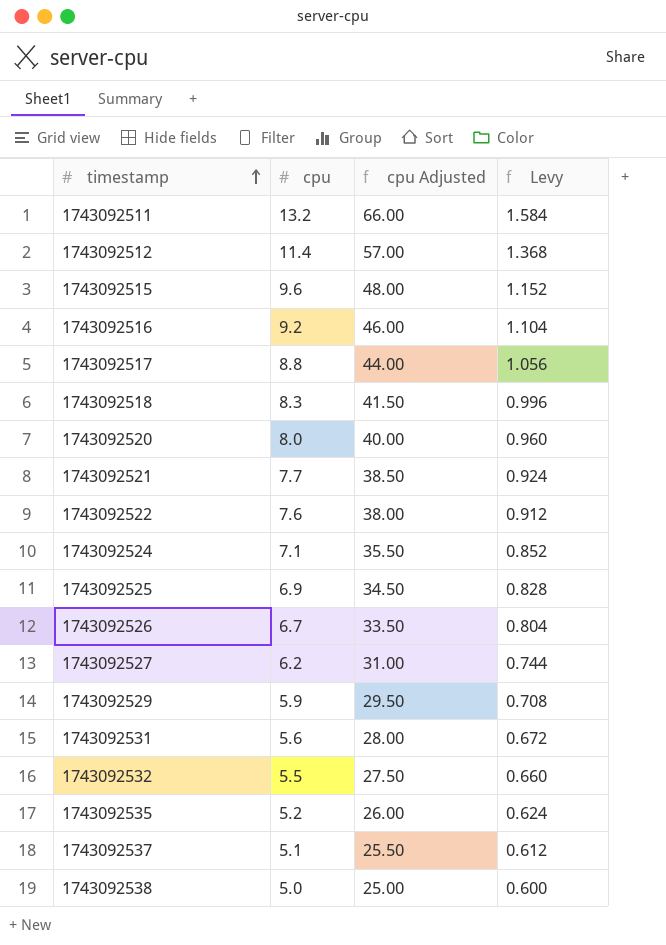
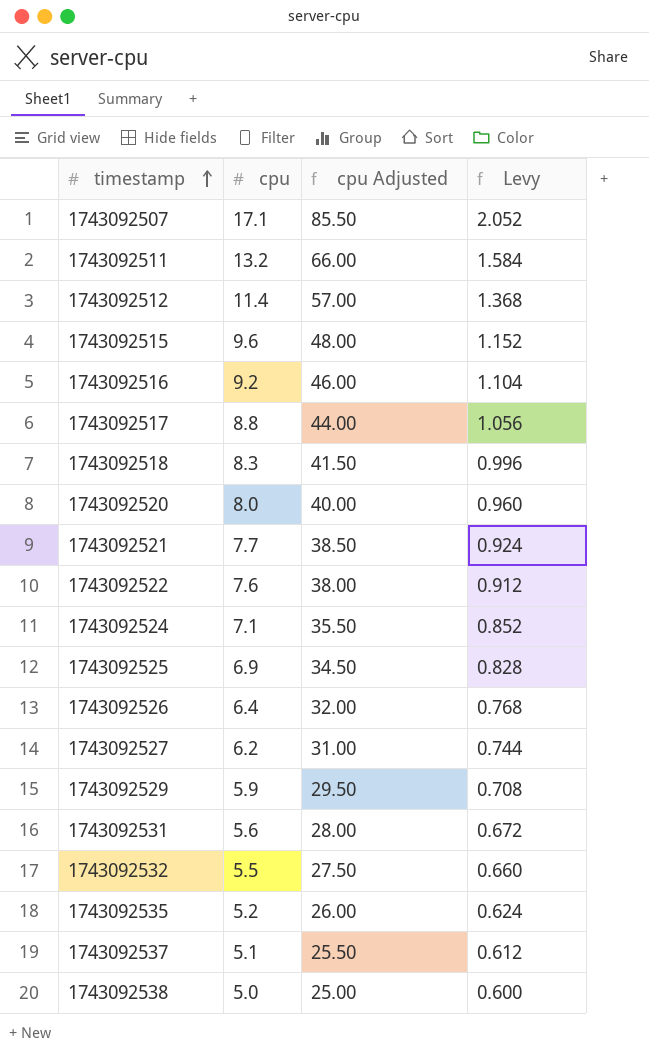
row 1743092507: none -> 17.1 | 85.50 | 2.052
1743092526 | cpu: 6.7 -> 6.4
1743092526 | cpu Adjusted: 33.50 -> 32.00
1743092526 | Levy: 0.804 -> 0.768

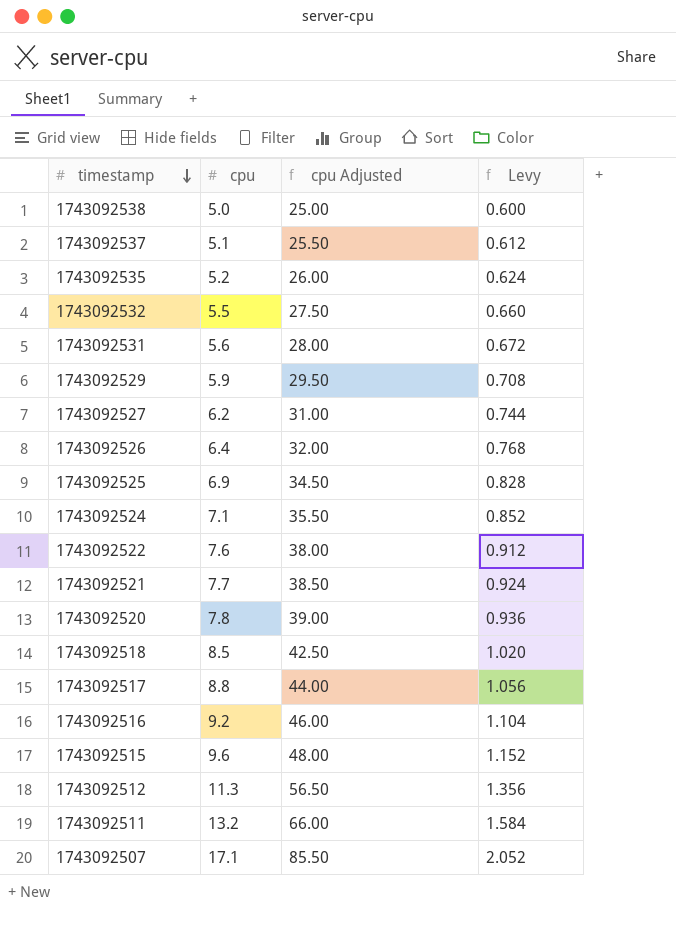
row order: timestamp ascending -> timestamp descending
1743092520 | cpu: 8.0 -> 7.8
1743092520 | cpu Adjusted: 40.00 -> 39.00
1743092520 | Levy: 0.960 -> 0.936
1743092518 | cpu: 8.3 -> 8.5
1743092518 | cpu Adjusted: 41.50 -> 42.50
1743092518 | Levy: 0.996 -> 1.020
1743092512 | cpu: 11.4 -> 11.3
1743092512 | cpu Adjusted: 57.00 -> 56.50
1743092512 | Levy: 1.368 -> 1.356

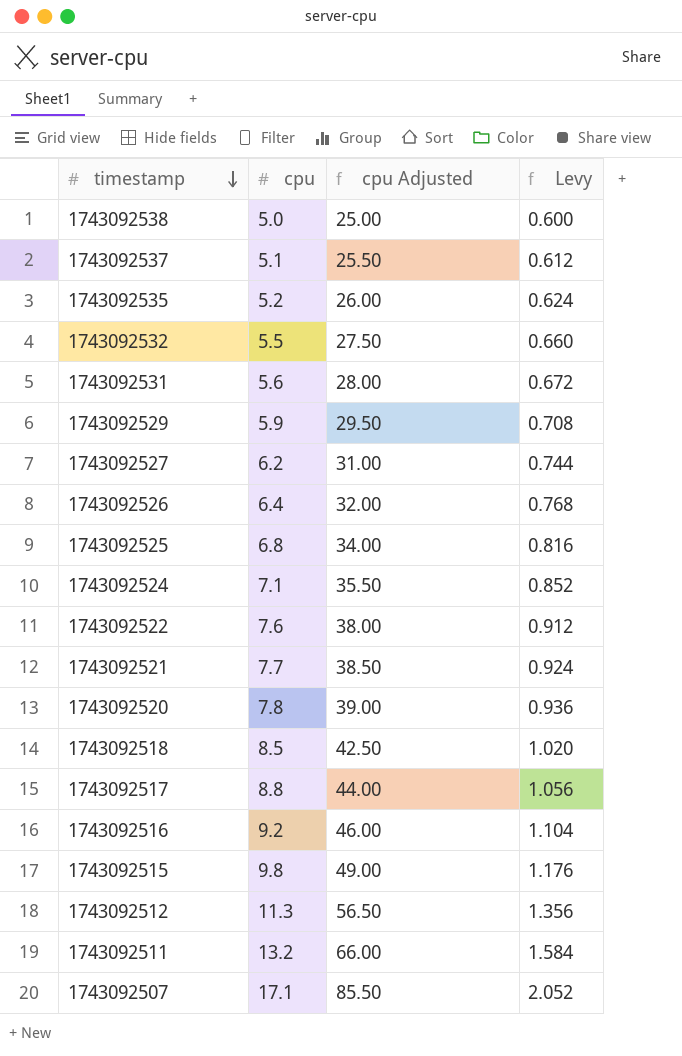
1743092525 | cpu: 6.9 -> 6.8
1743092525 | cpu Adjusted: 34.50 -> 34.00
1743092525 | Levy: 0.828 -> 0.816
1743092515 | cpu: 9.6 -> 9.8
1743092515 | cpu Adjusted: 48.00 -> 49.00
1743092515 | Levy: 1.152 -> 1.176

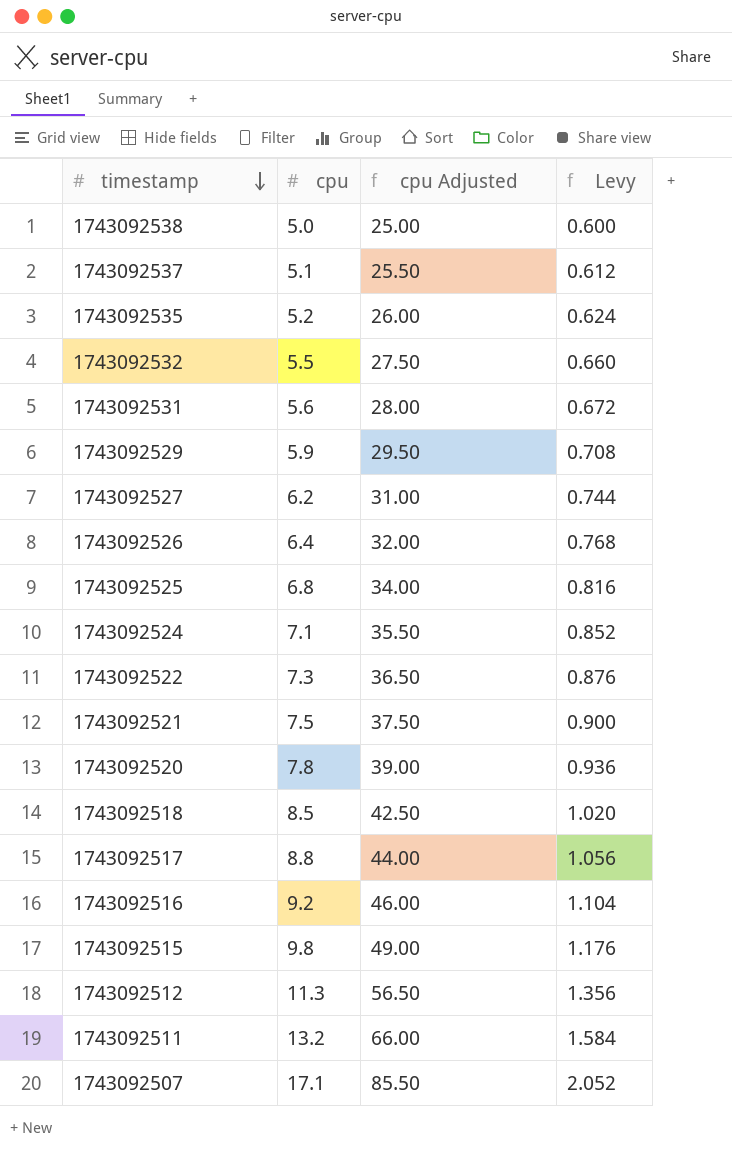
1743092522 | cpu: 7.6 -> 7.3
1743092522 | cpu Adjusted: 38.00 -> 36.50
1743092522 | Levy: 0.912 -> 0.876
1743092521 | cpu: 7.7 -> 7.5
1743092521 | cpu Adjusted: 38.50 -> 37.50
1743092521 | Levy: 0.924 -> 0.900

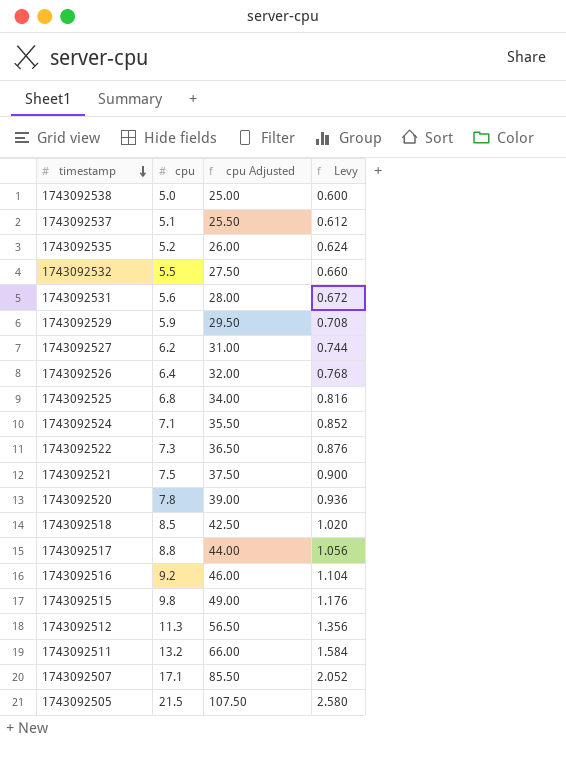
row 1743092505: none -> 21.5 | 107.50 | 2.580

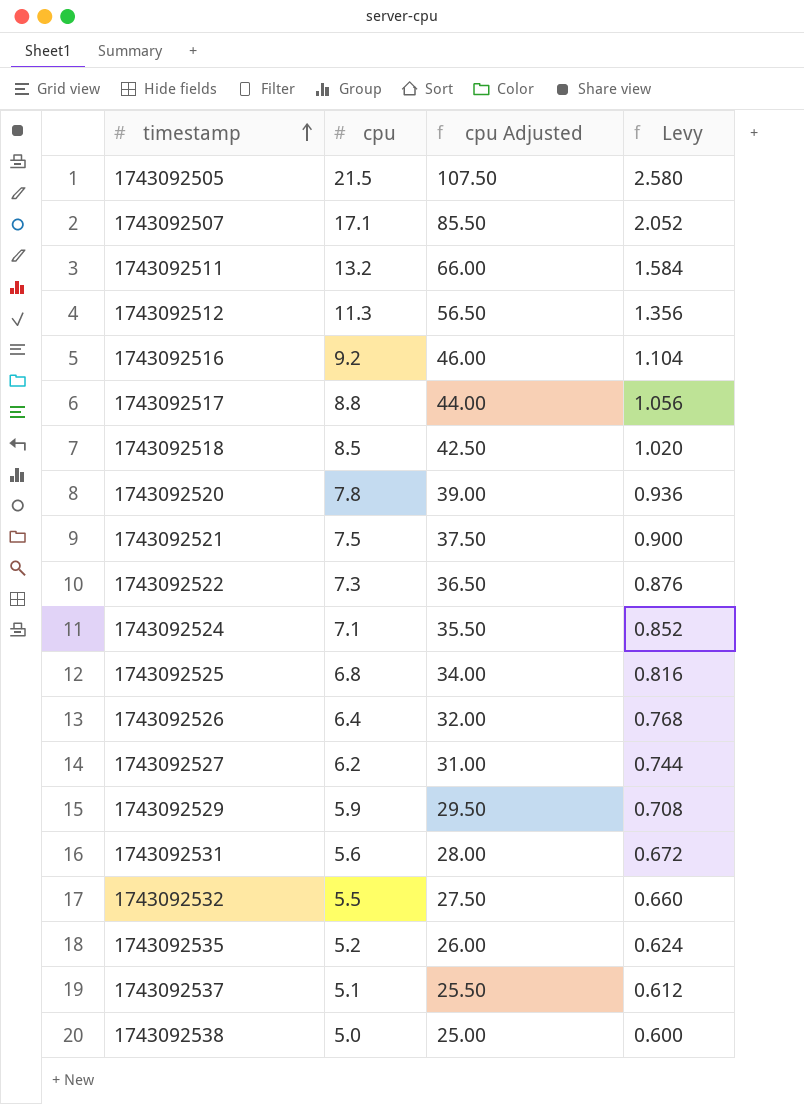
row order: timestamp descending -> timestamp ascending
row 1743092515: 9.8 | 49.00 | 1.176 -> none

